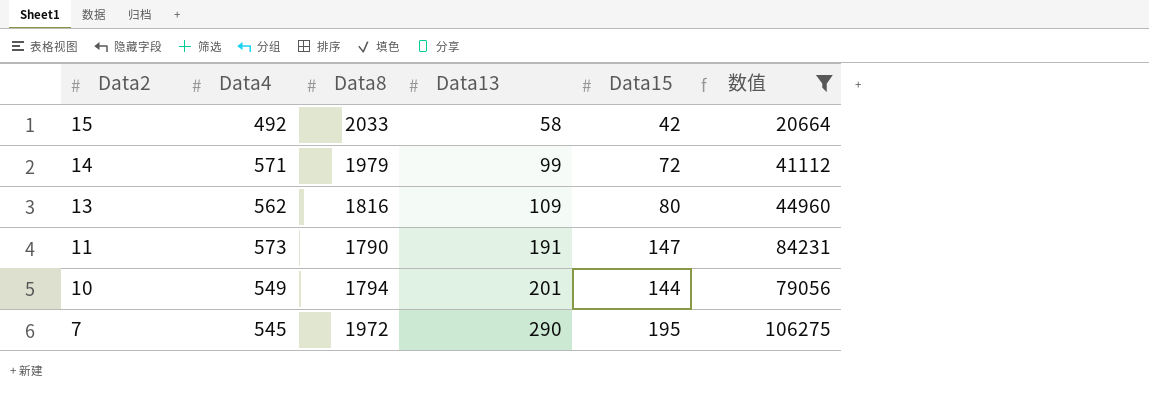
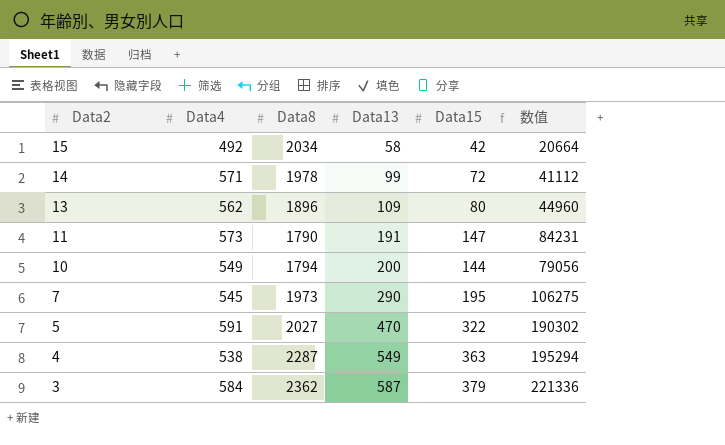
filter: 数值 <= 106275 -> none
15 | Data8: 2033 -> 2034
14 | Data8: 1979 -> 1978
13 | Data8: 1816 -> 1896
10 | Data13: 201 -> 200
7 | Data8: 1972 -> 1973

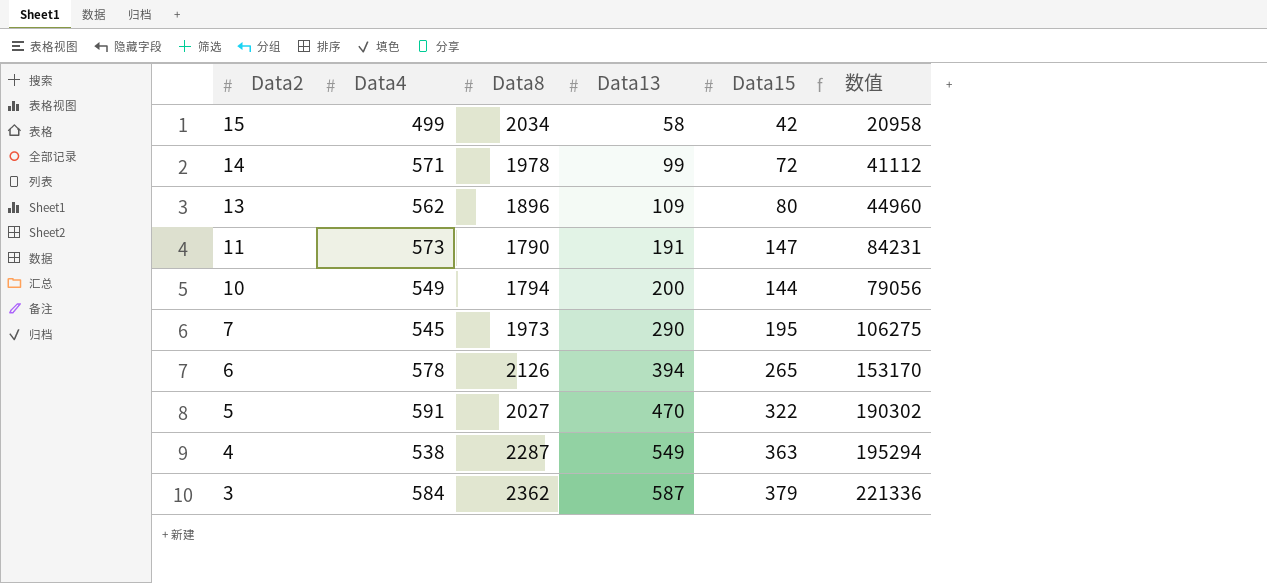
15 | Data4: 492 -> 499
15 | 数值: 20664 -> 20958
row 6: none -> 578 | 2126 | 394 | 265 | 153170

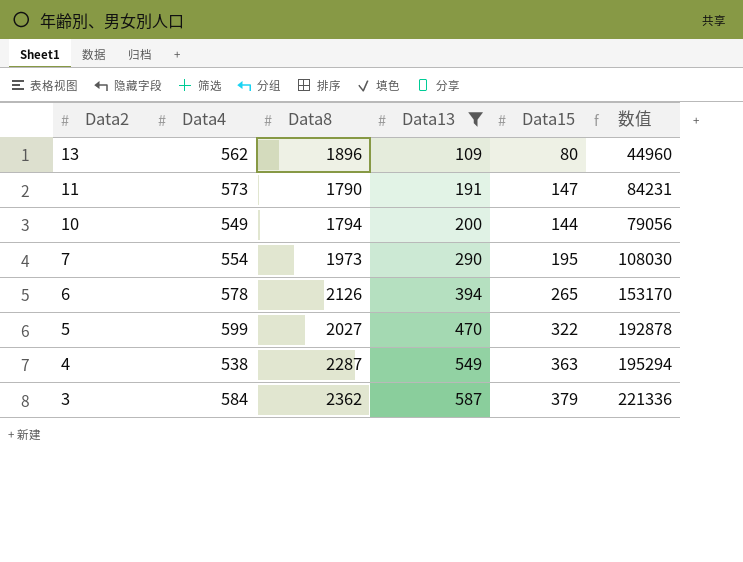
filter: none -> Data13 >= 109
7 | Data4: 545 -> 554
7 | 数值: 106275 -> 108030
5 | Data4: 591 -> 599
5 | 数值: 190302 -> 192878

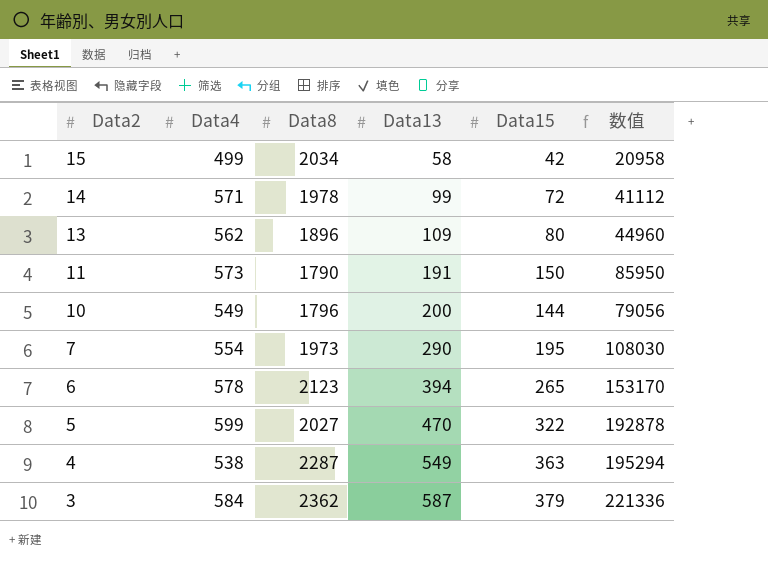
filter: Data13 >= 109 -> none
11 | Data15: 147 -> 150
11 | 数值: 84231 -> 85950
10 | Data8: 1794 -> 1796
6 | Data8: 2126 -> 2123

